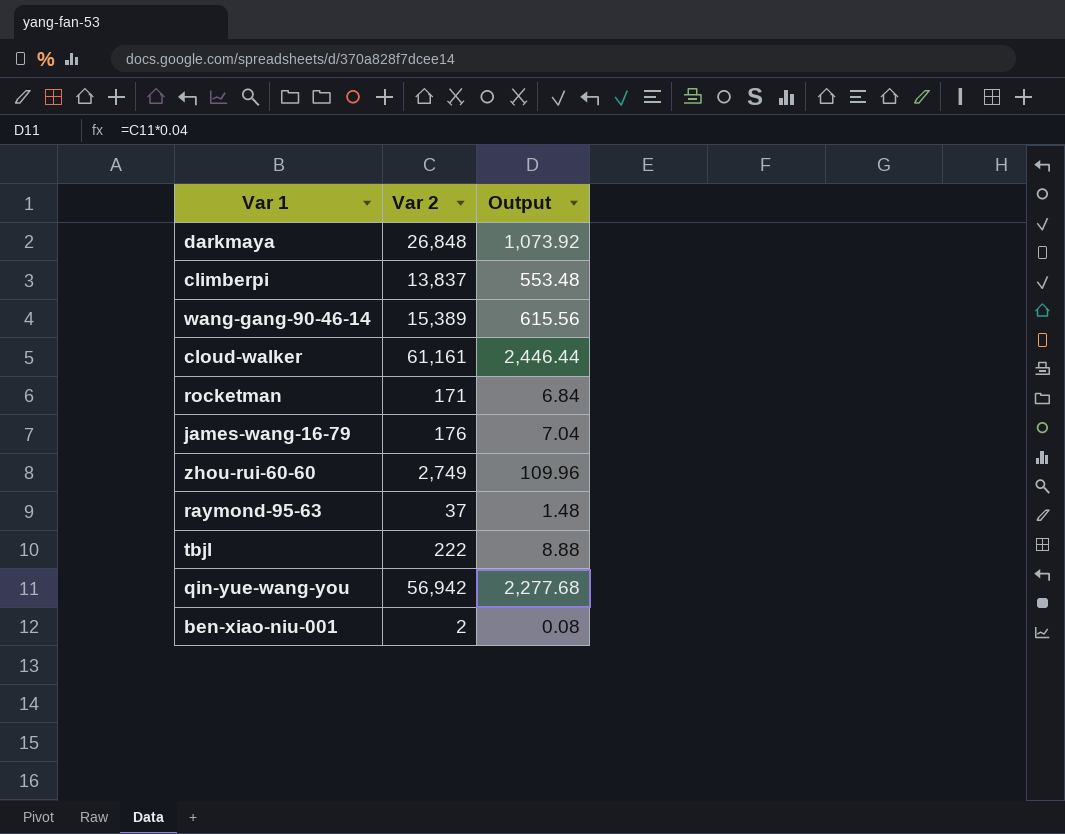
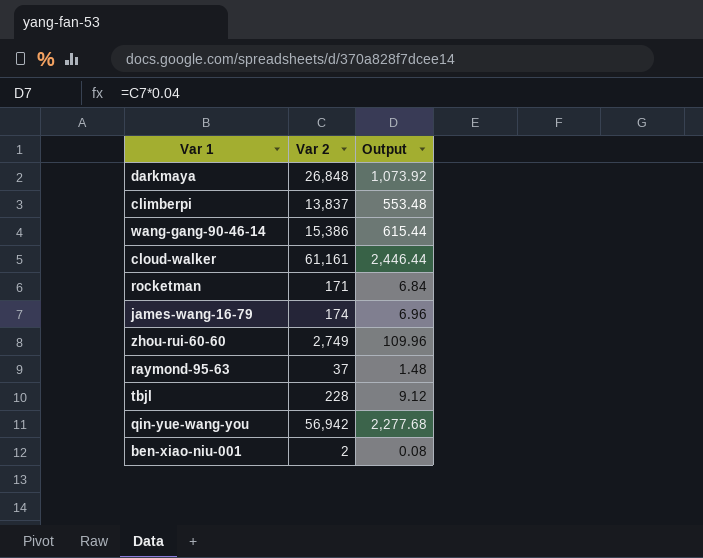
wang-gang-90-46-14 | Var 2: 15,389 -> 15,386
wang-gang-90-46-14 | Output: 615.56 -> 615.44
james-wang-16-79 | Var 2: 176 -> 174
james-wang-16-79 | Output: 7.04 -> 6.96
tbjl | Var 2: 222 -> 228
tbjl | Output: 8.88 -> 9.12

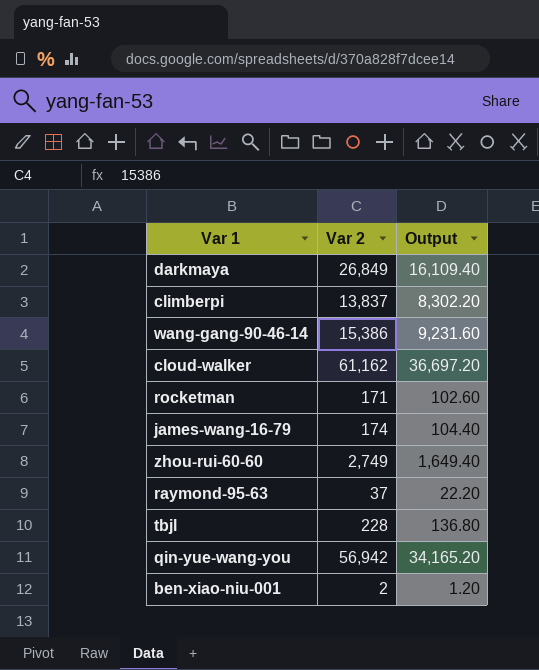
column Output | formula: [Var 2] * 0.04 -> [Var 2] * 0.6
darkmaya | Var 2: 26,848 -> 26,849
cloud-walker | Var 2: 61,161 -> 61,162

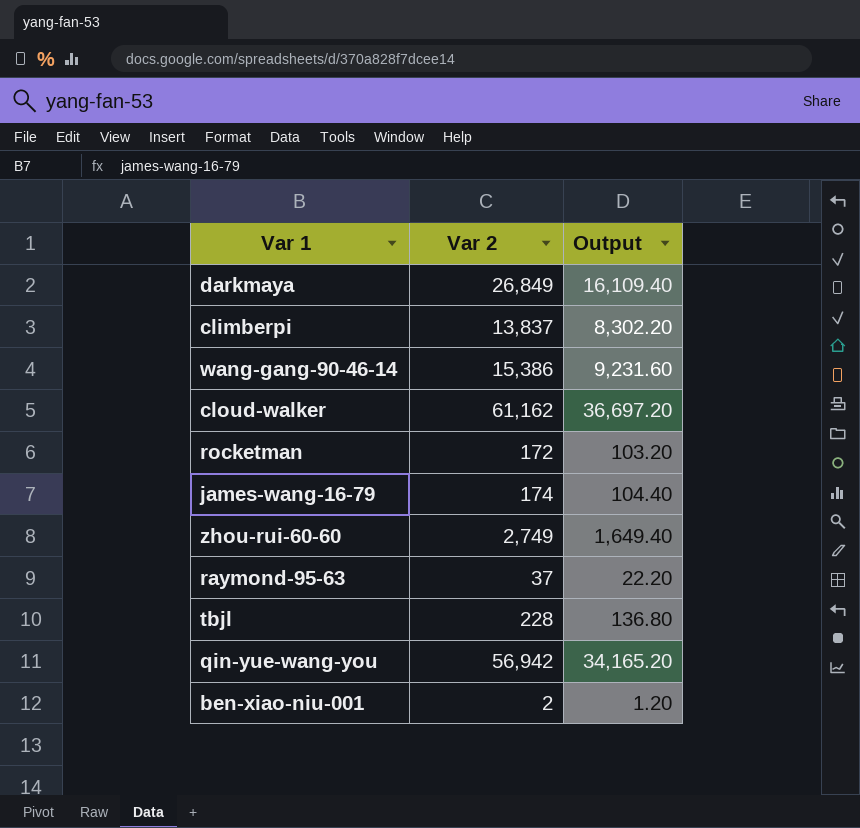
rocketman | Var 2: 171 -> 172
rocketman | Output: 102.60 -> 103.20

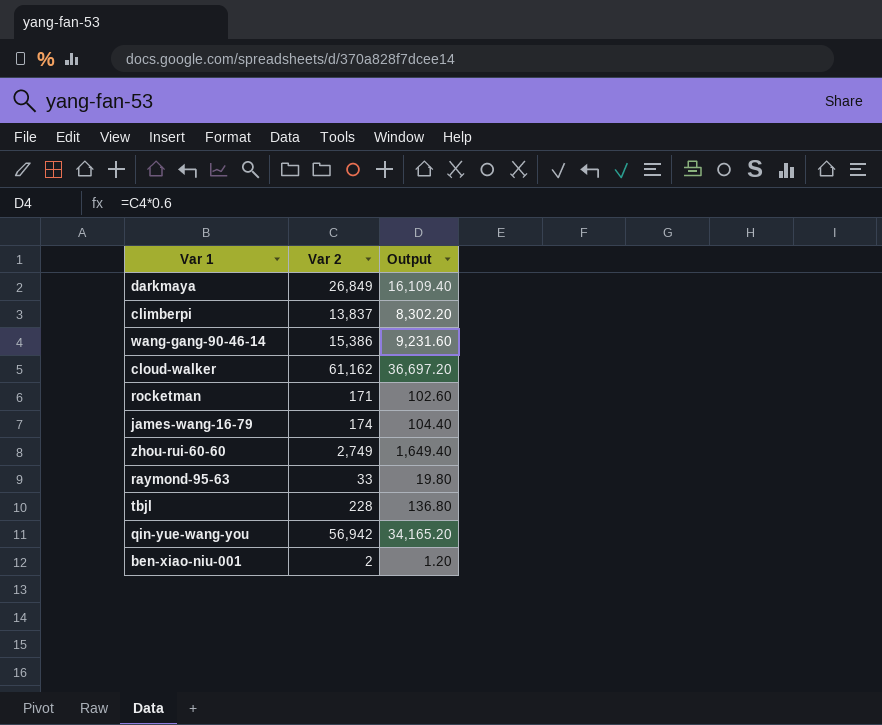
rocketman | Var 2: 172 -> 171
rocketman | Output: 103.20 -> 102.60
raymond-95-63 | Var 2: 37 -> 33
raymond-95-63 | Output: 22.20 -> 19.80

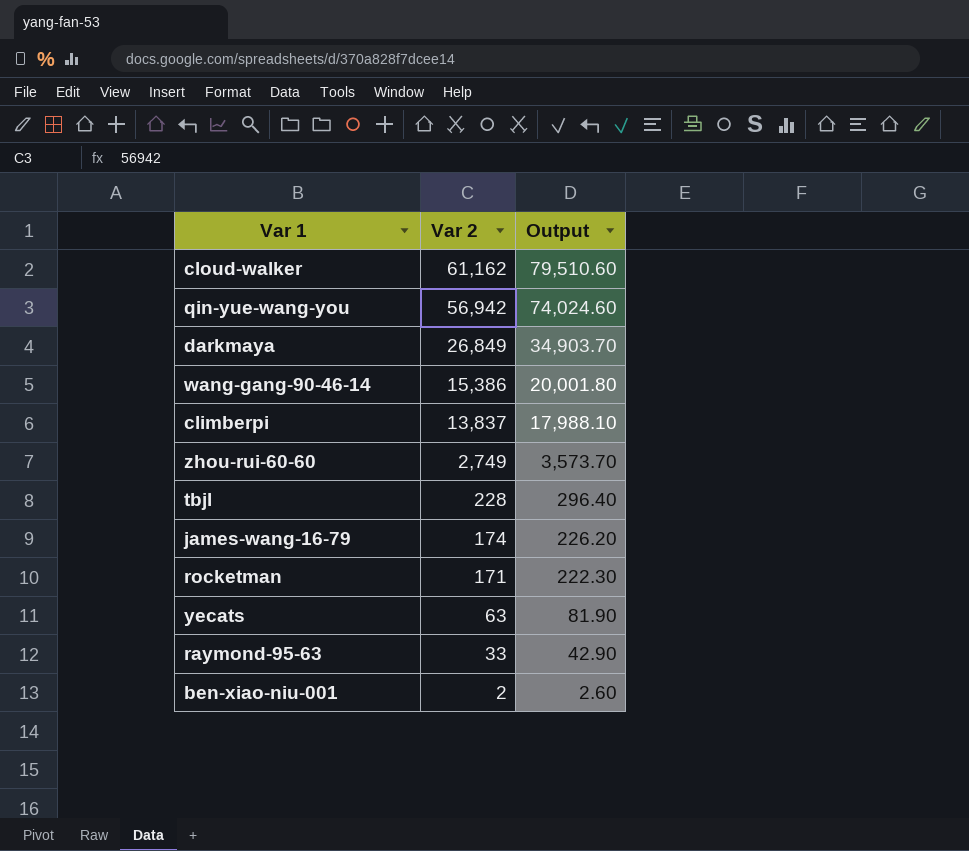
row order: none -> Var 2 descending
column Output | formula: [Var 2] * 0.6 -> [Var 2] * 1.3
row yecats: none -> 63 | 81.90

